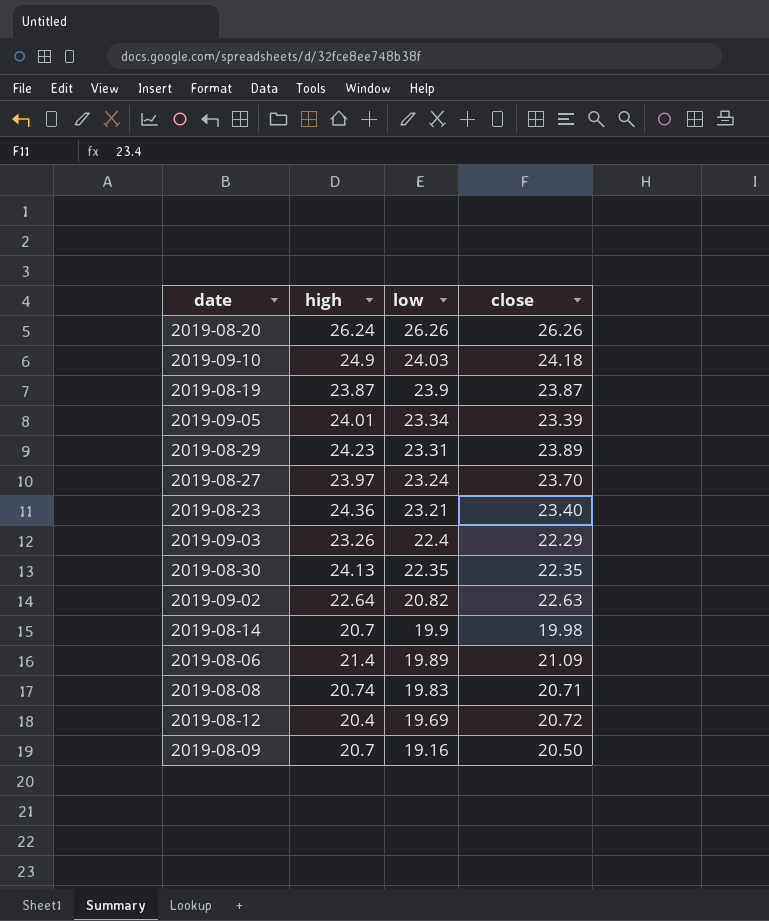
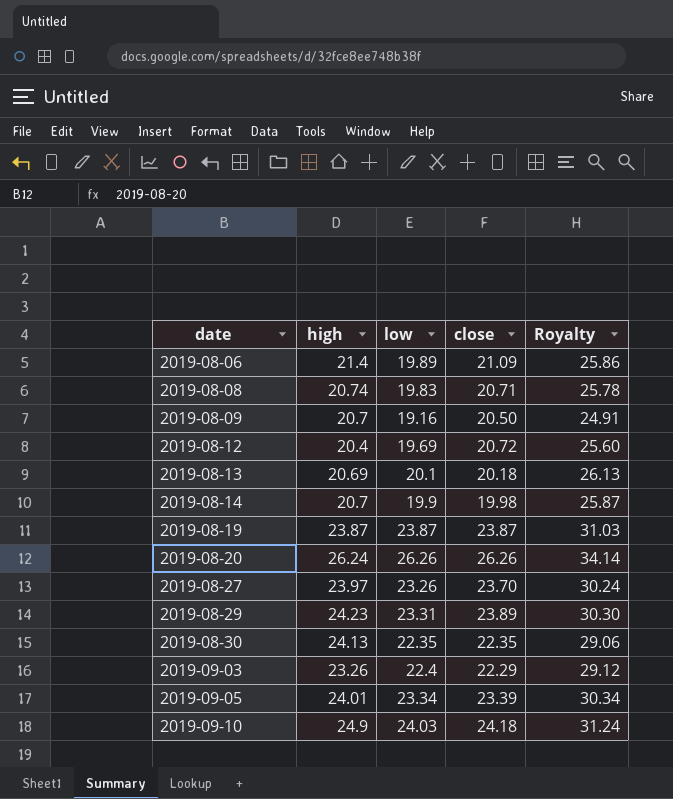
row order: low descending -> date ascending
column Royalty | formula: none -> [low] * 1.3
row 2019-08-23: 24.36 | 23.21 | 23.40 -> none
row 2019-09-02: 22.64 | 20.82 | 22.63 -> none
row 2019-08-13: none -> 20.69 | 20.1 | 20.18 | 26.13
2019-08-19 | low: 23.9 -> 23.87
2019-08-27 | low: 23.24 -> 23.26

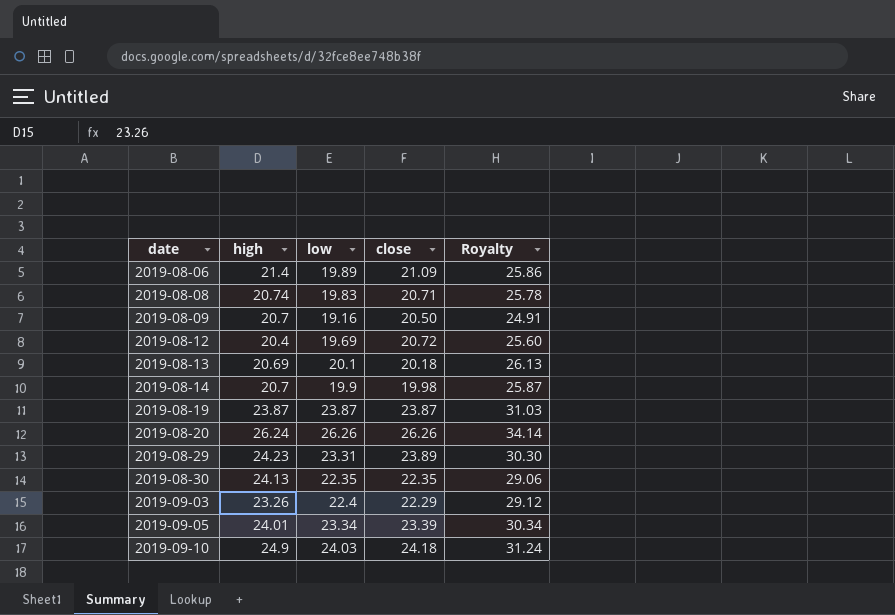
row 2019-08-27: 23.97 | 23.26 | 23.70 | 30.24 -> none

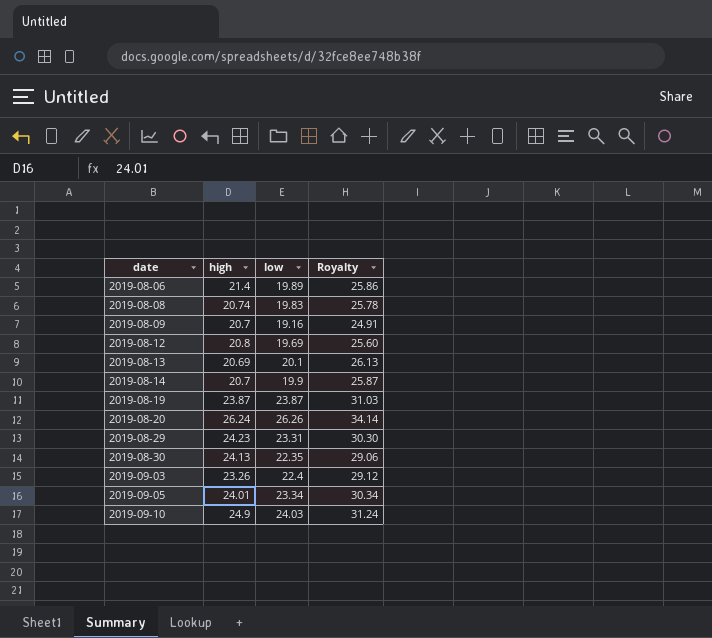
column close | position: 4 -> none
2019-08-12 | high: 20.4 -> 20.8

